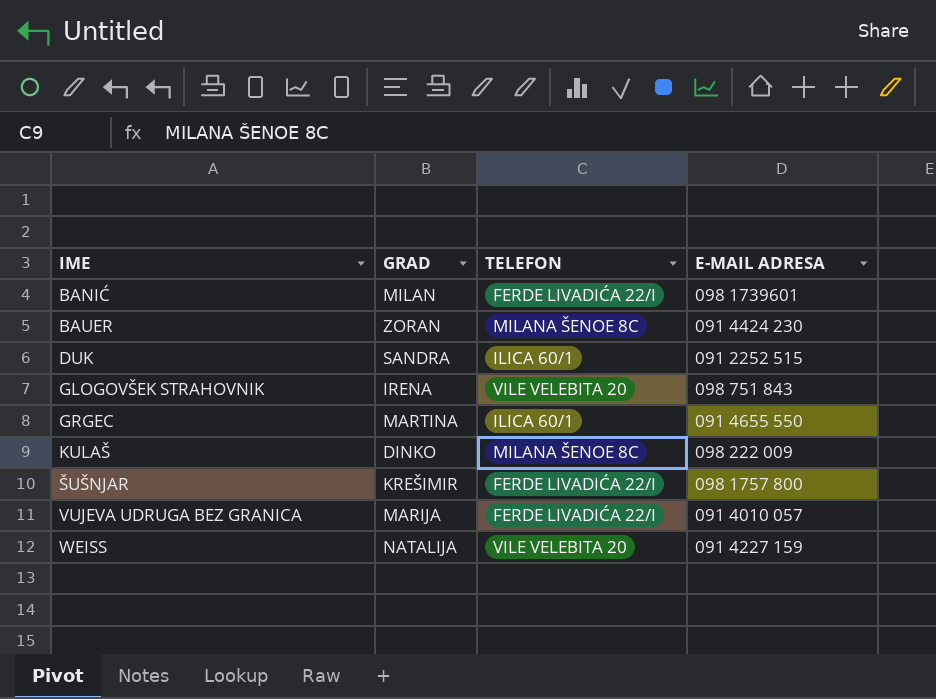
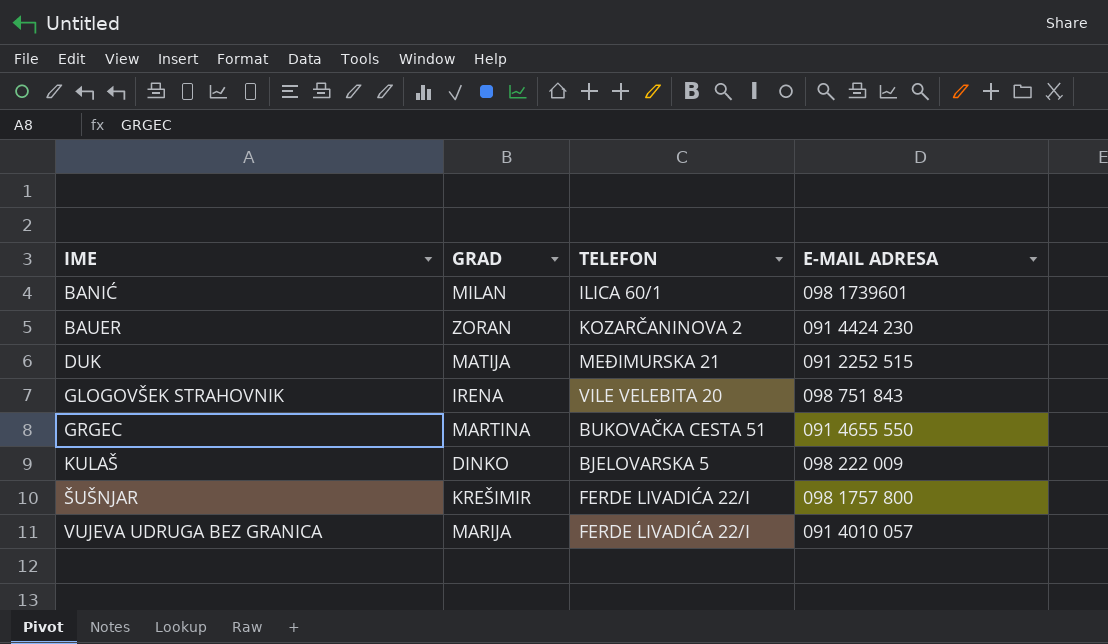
row WEISS: NATALIJA | VILE VELEBITA 20 | 091 4227 159 -> none
BANIĆ | TELEFON: FERDE LIVADIĆA 22/I -> ILICA 60/1
BAUER | TELEFON: MILANA ŠENOE 8C -> KOZARČANINOVA 2
DUK | GRAD: SANDRA -> MATIJA
DUK | TELEFON: ILICA 60/1 -> MEĐIMURSKA 21
GRGEC | TELEFON: ILICA 60/1 -> BUKOVAČKA CESTA 51
KULAŠ | TELEFON: MILANA ŠENOE 8C -> BJELOVARSKA 5

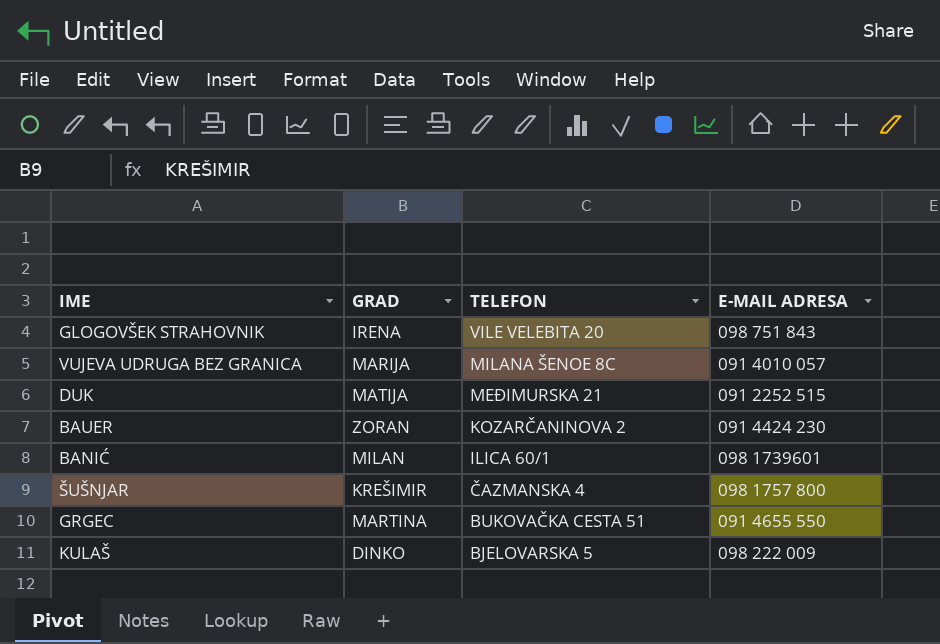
row order: IME ascending -> TELEFON descending
VUJEVA UDRUGA BEZ GRANICA | TELEFON: FERDE LIVADIĆA 22/I -> MILANA ŠENOE 8C
ŠUŠNJAR | TELEFON: FERDE LIVADIĆA 22/I -> ČAZMANSKA 4

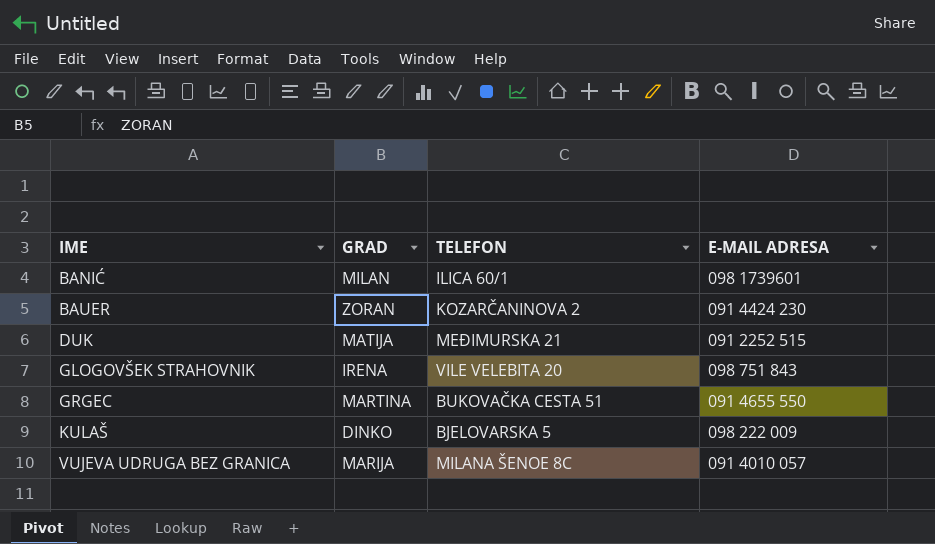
row order: TELEFON descending -> IME ascending
row ŠUŠNJAR: KREŠIMIR | ČAZMANSKA 4 | 098 1757 800 -> none

